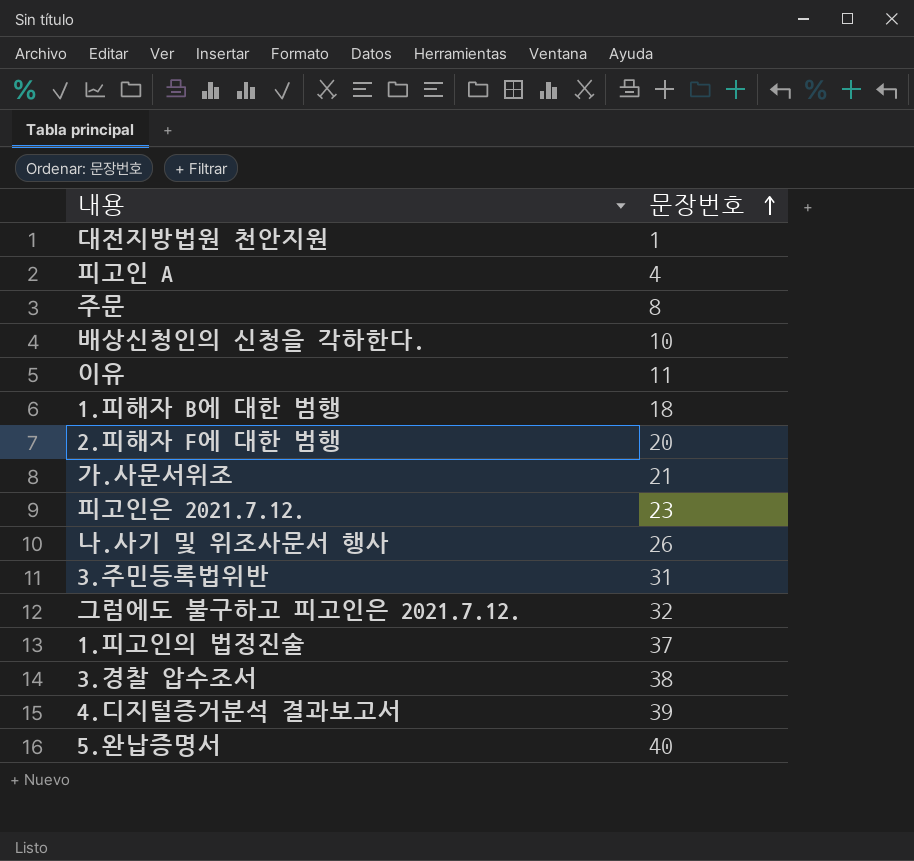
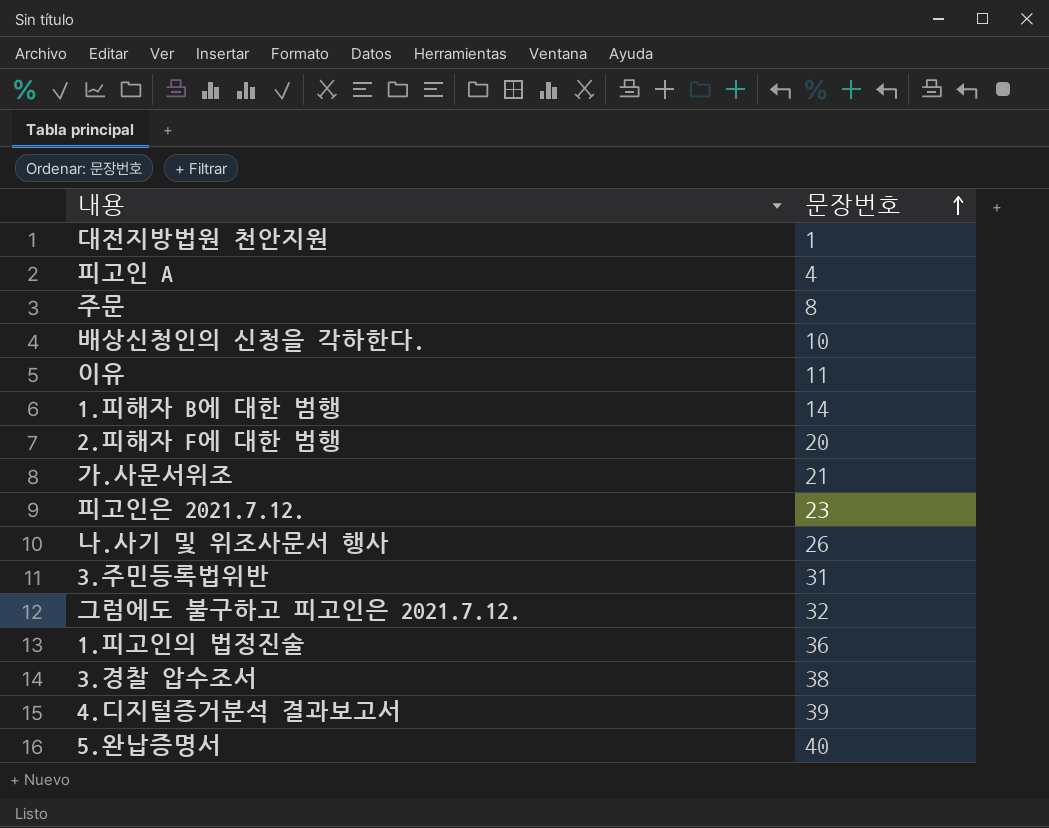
1.피해자 B에 대한 범행 | 문장번호: 18 -> 14
1.피고인의 법정진술 | 문장번호: 37 -> 36

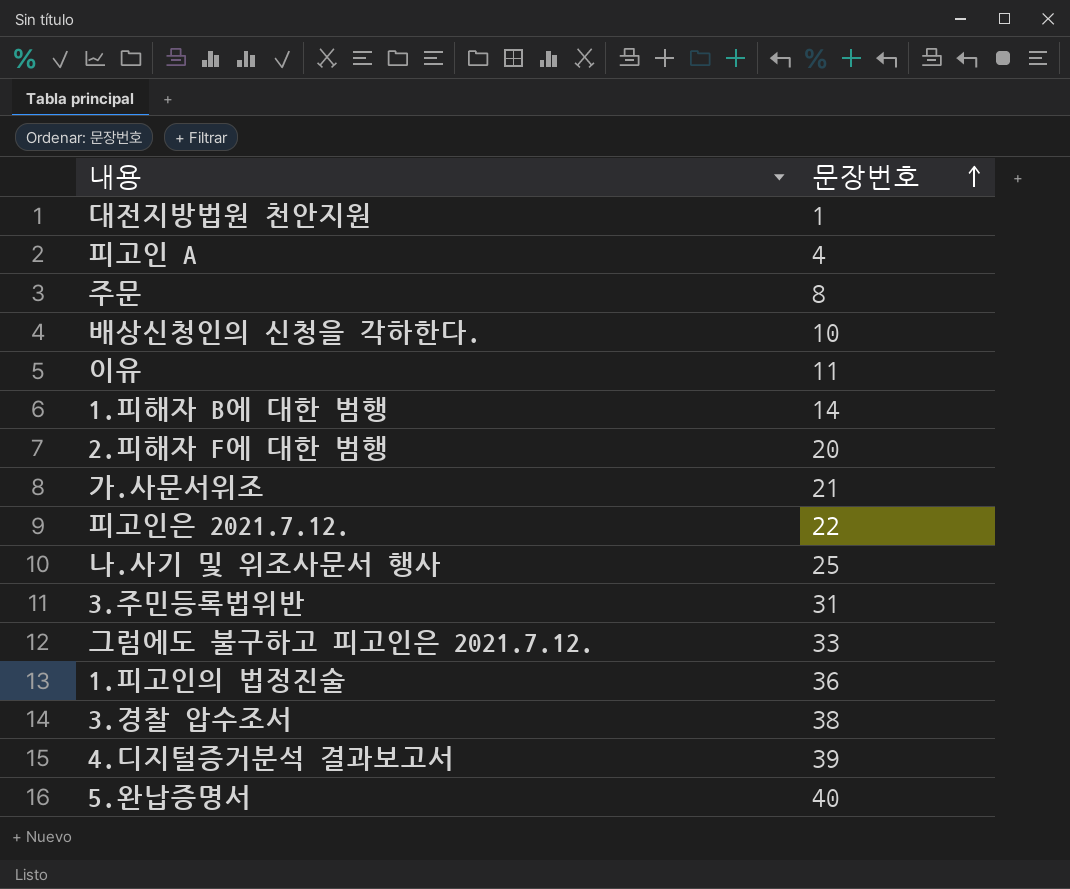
피고인은 2021.7.12. | 문장번호: 23 -> 22
나.사기 및 위조사문서 행사 | 문장번호: 26 -> 25
그럼에도 불구하고 피고인은 2021.7.12. | 문장번호: 32 -> 33

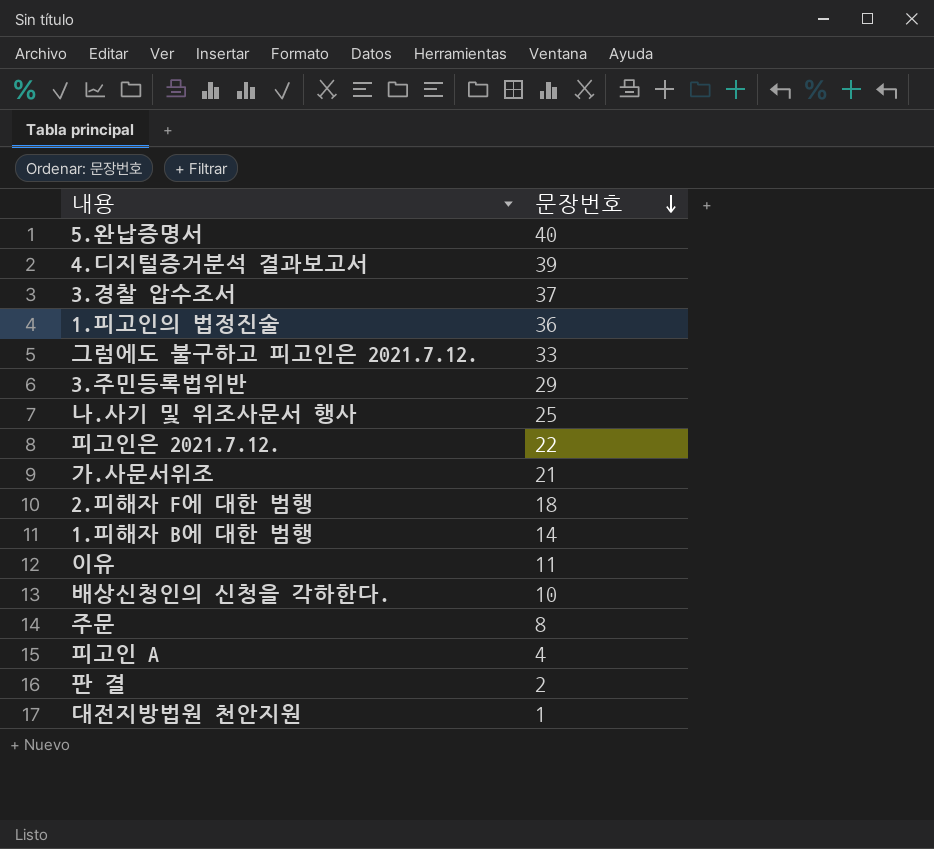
row order: 문장번호 ascending -> 문장번호 descending
3.경찰 압수조서 | 문장번호: 38 -> 37
3.주민등록법위반 | 문장번호: 31 -> 29
2.피해자 F에 대한 범행 | 문장번호: 20 -> 18
row 판 결: none -> 2

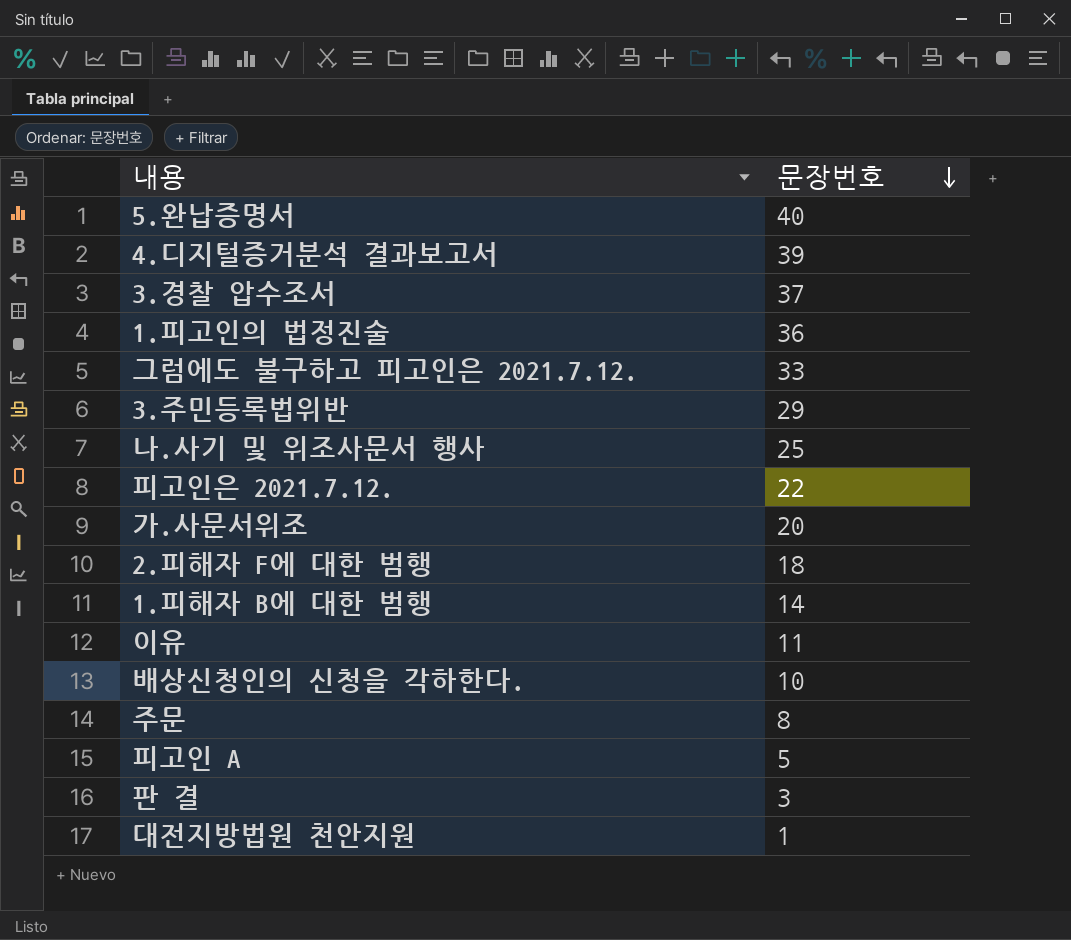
가.사문서위조 | 문장번호: 21 -> 20
피고인 A | 문장번호: 4 -> 5
판 결 | 문장번호: 2 -> 3

